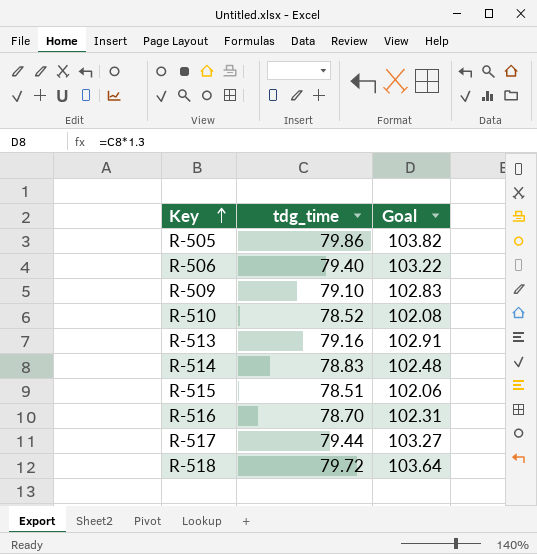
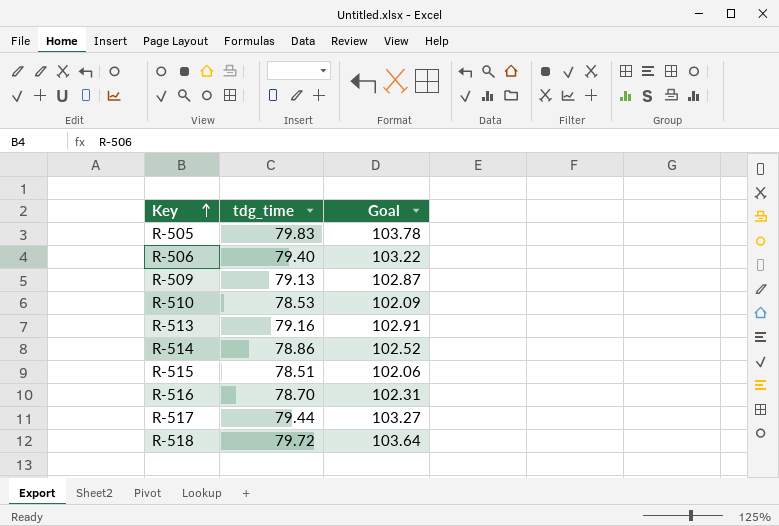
R-505 | tdg_time: 79.86 -> 79.83
R-505 | Goal: 103.82 -> 103.78
R-509 | tdg_time: 79.10 -> 79.13
R-509 | Goal: 102.83 -> 102.87
R-510 | tdg_time: 78.52 -> 78.53
R-510 | Goal: 102.08 -> 102.09
R-514 | tdg_time: 78.83 -> 78.86
R-514 | Goal: 102.48 -> 102.52

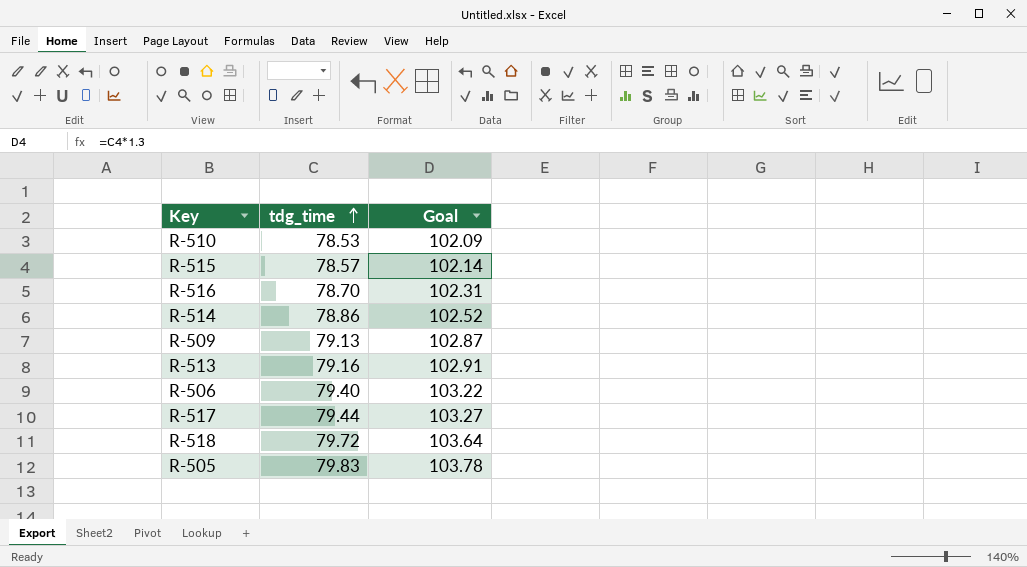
row order: Key ascending -> tdg_time ascending
R-515 | tdg_time: 78.51 -> 78.57
R-515 | Goal: 102.06 -> 102.14

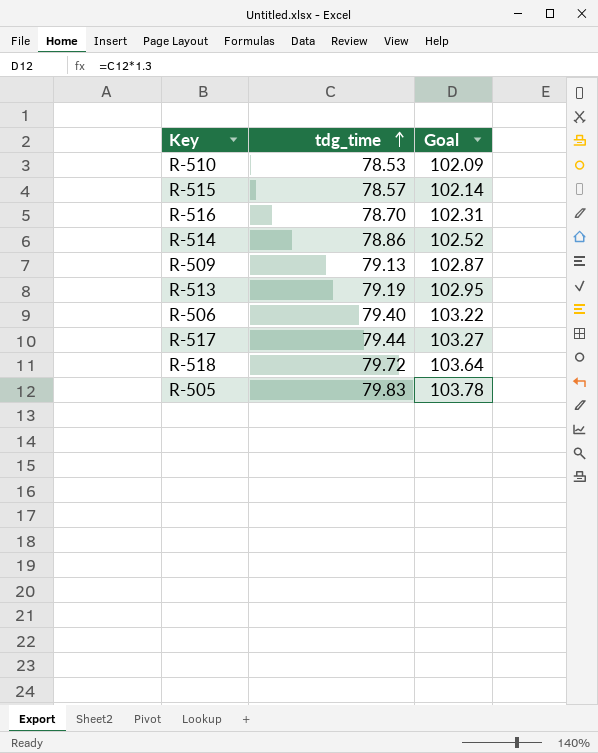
R-513 | tdg_time: 79.16 -> 79.19
R-513 | Goal: 102.91 -> 102.95

